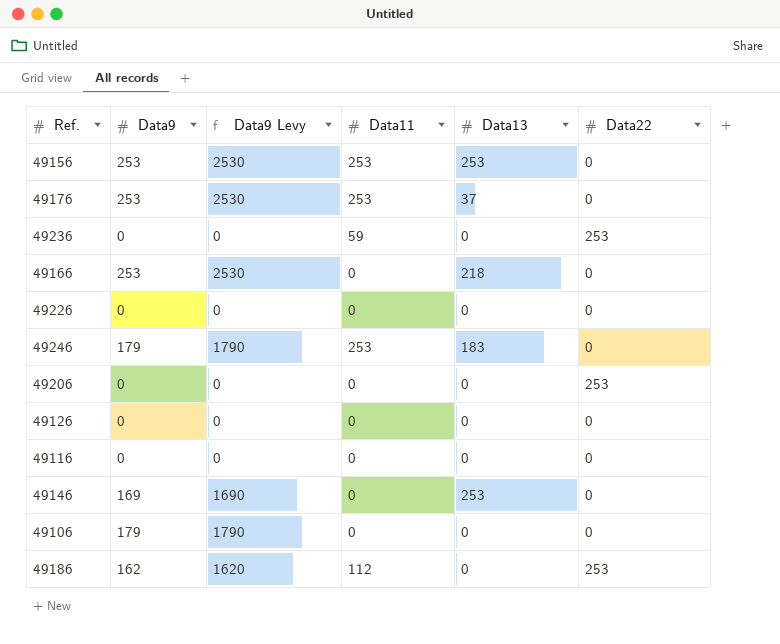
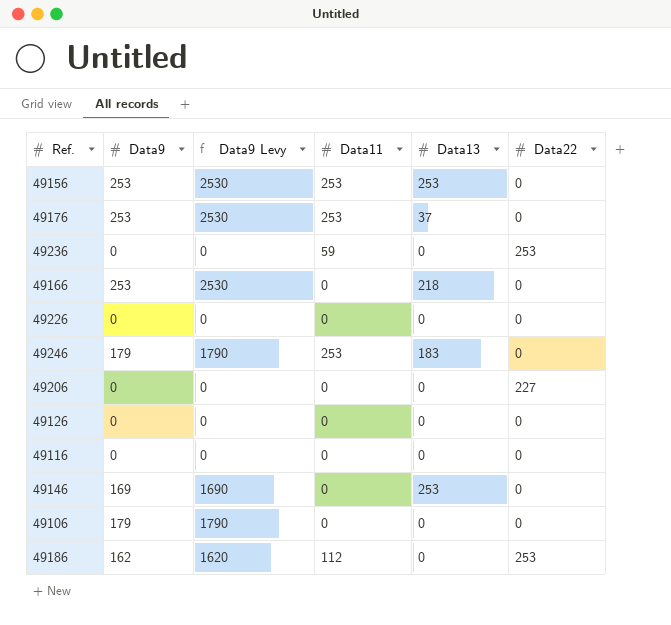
49206 | Data22: 253 -> 227

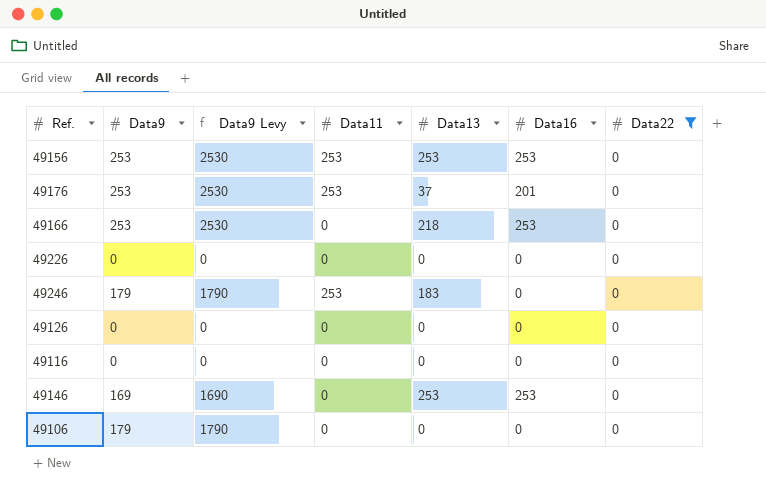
filter: none -> Data22 = 0
column Data16 | position: none -> 6

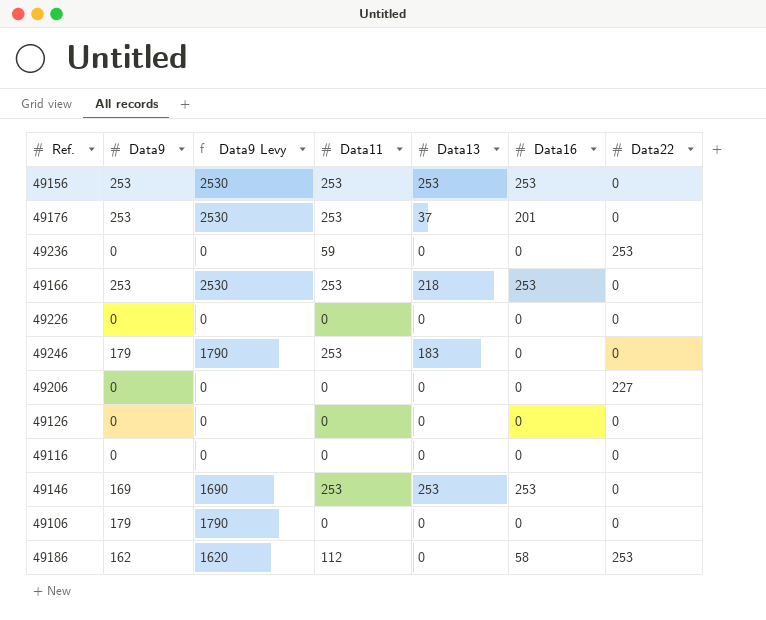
filter: Data22 = 0 -> none
49166 | Data11: 0 -> 253
49146 | Data11: 0 -> 253

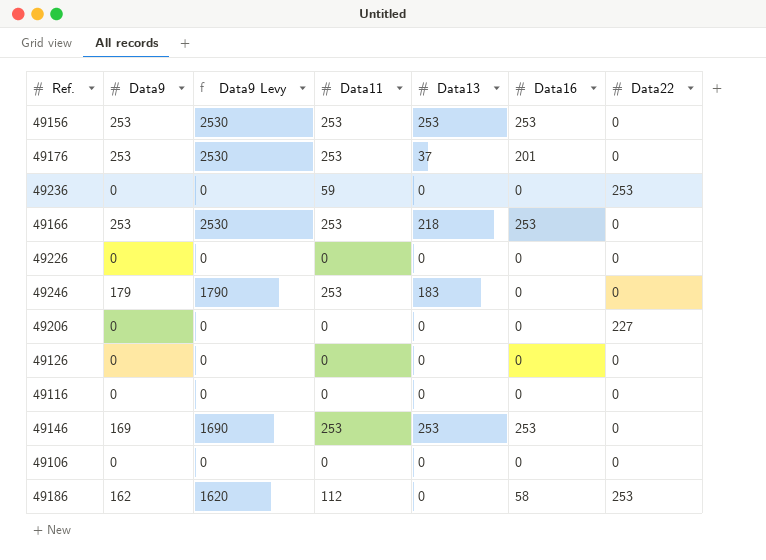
49106 | Data9: 179 -> 0
49106 | Data9 Levy: 1790 -> 0

